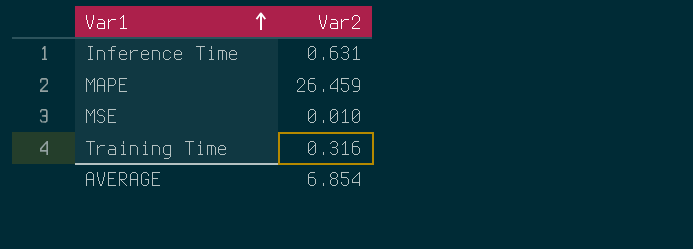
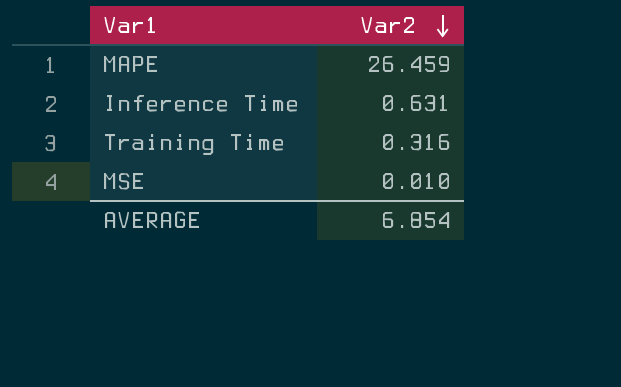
row order: Var1 ascending -> Var2 descending

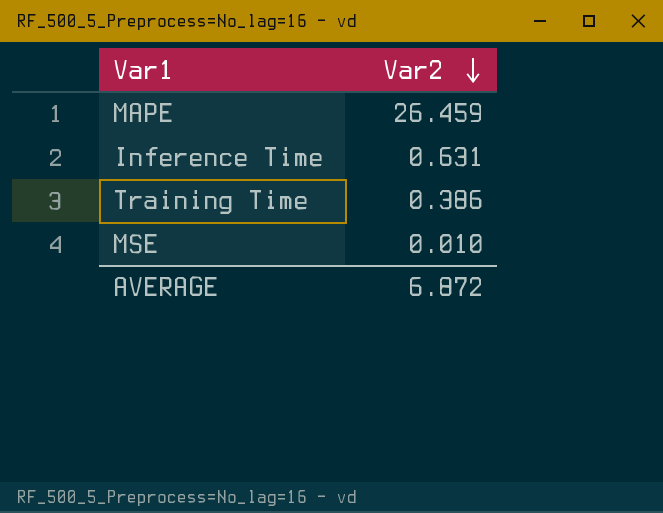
Training Time | Var2: 0.316 -> 0.386
AVERAGE | Var2: 6.854 -> 6.872

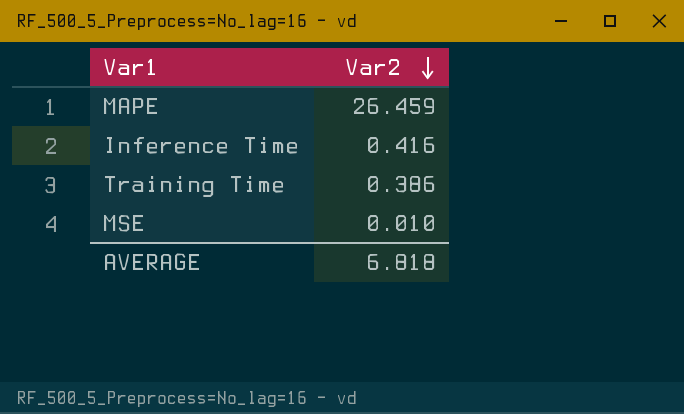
Inference Time | Var2: 0.631 -> 0.416
AVERAGE | Var2: 6.872 -> 6.818

